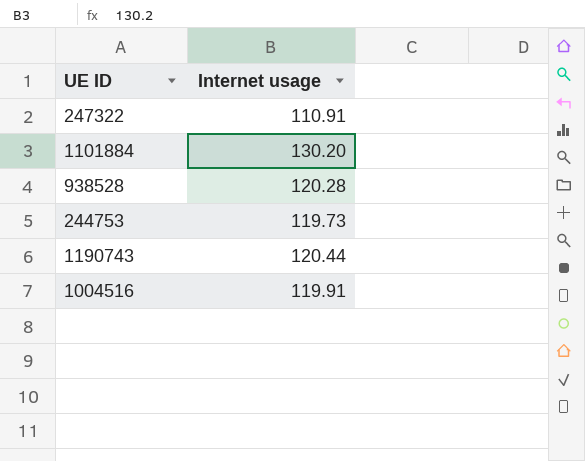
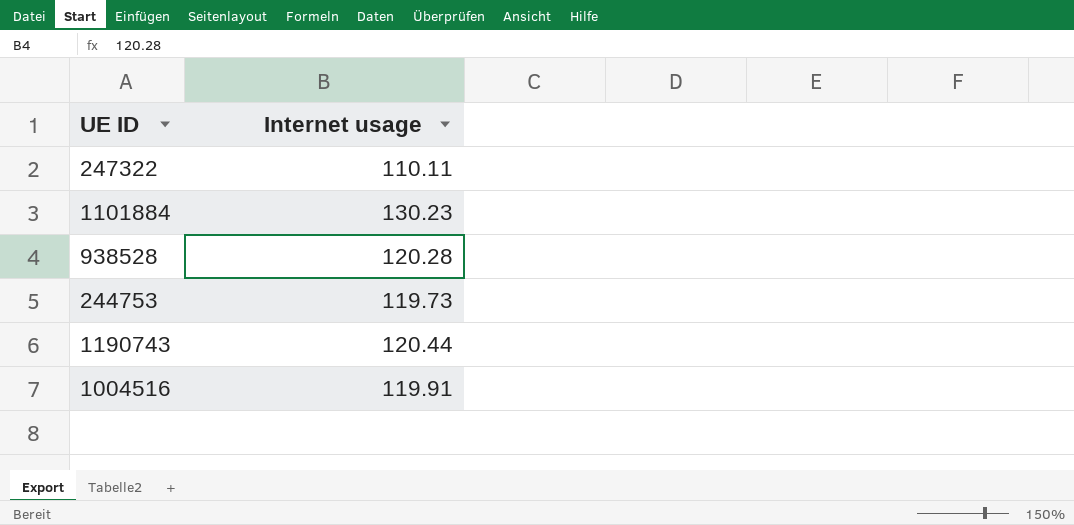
247322 | Internet usage: 110.91 -> 110.11
1101884 | Internet usage: 130.20 -> 130.23

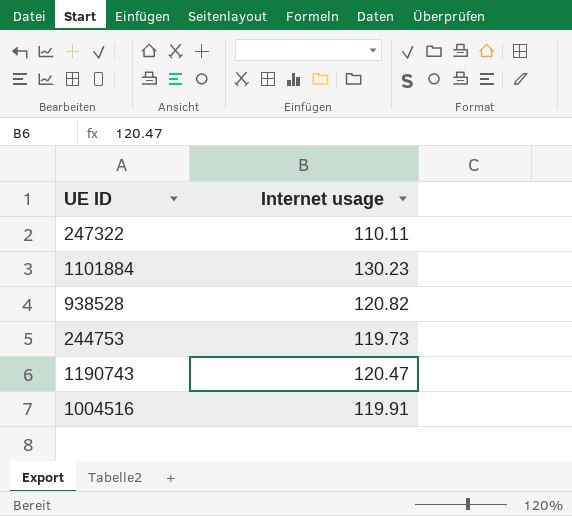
938528 | Internet usage: 120.28 -> 120.82
1190743 | Internet usage: 120.44 -> 120.47

